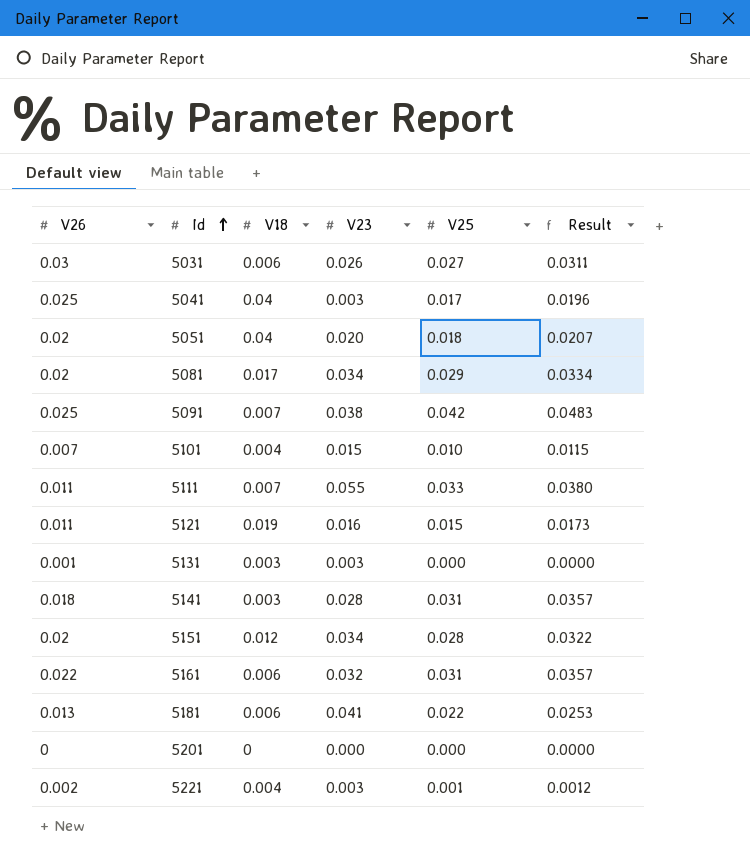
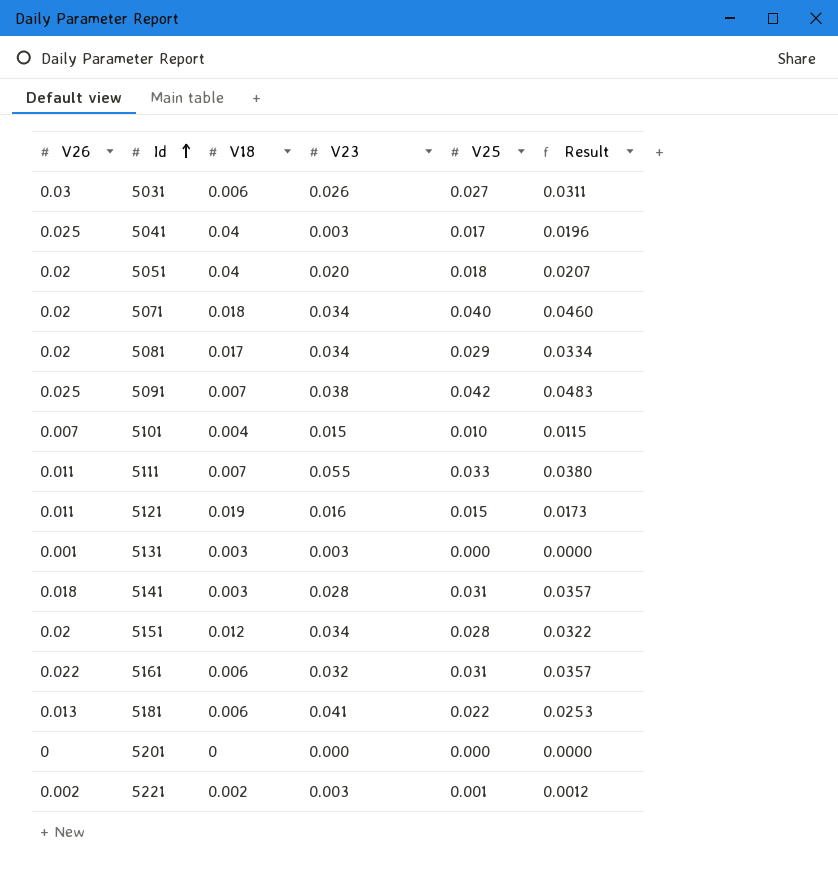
row 5071: none -> 0.02 | 0.018 | 0.034 | 0.040 | 0.0460
5221 | V18: 0.004 -> 0.002

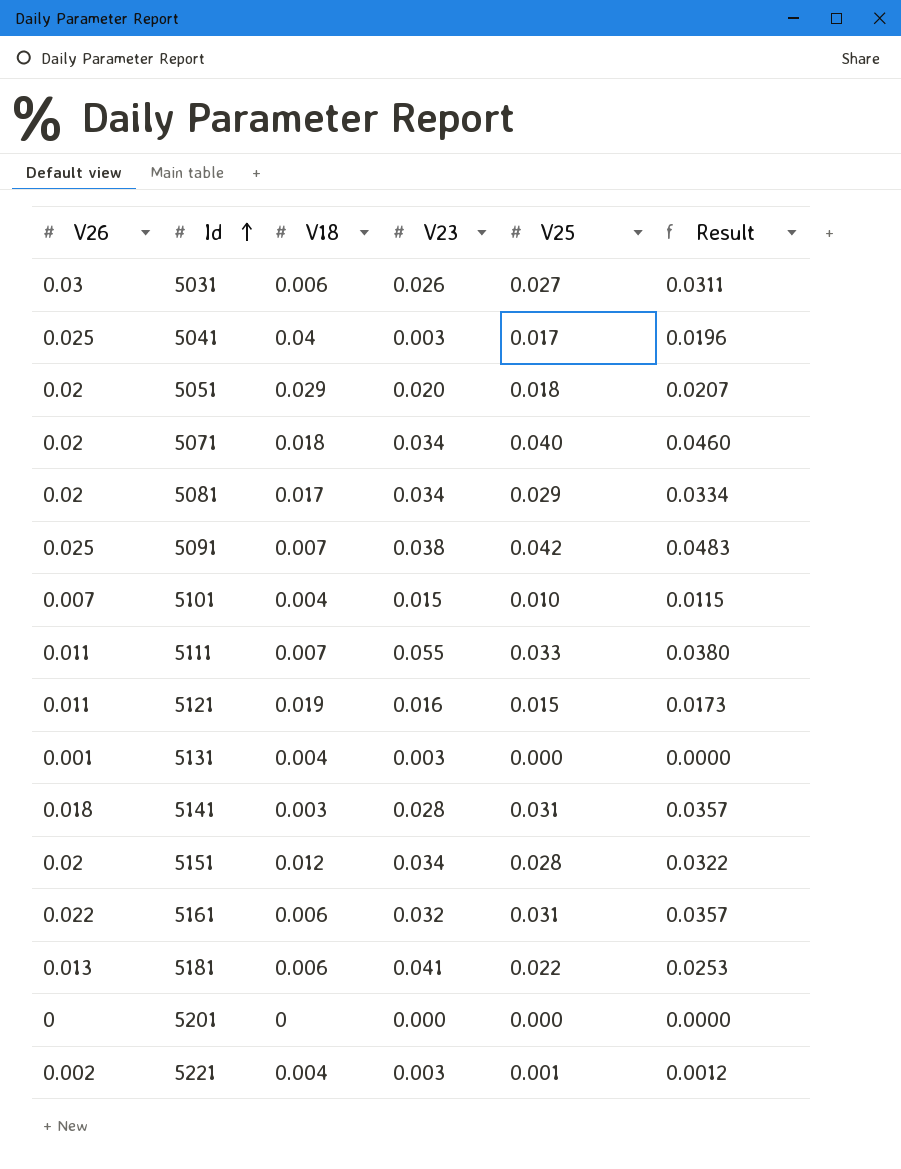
5051 | V18: 0.04 -> 0.029
5131 | V18: 0.003 -> 0.004
5221 | V18: 0.002 -> 0.004

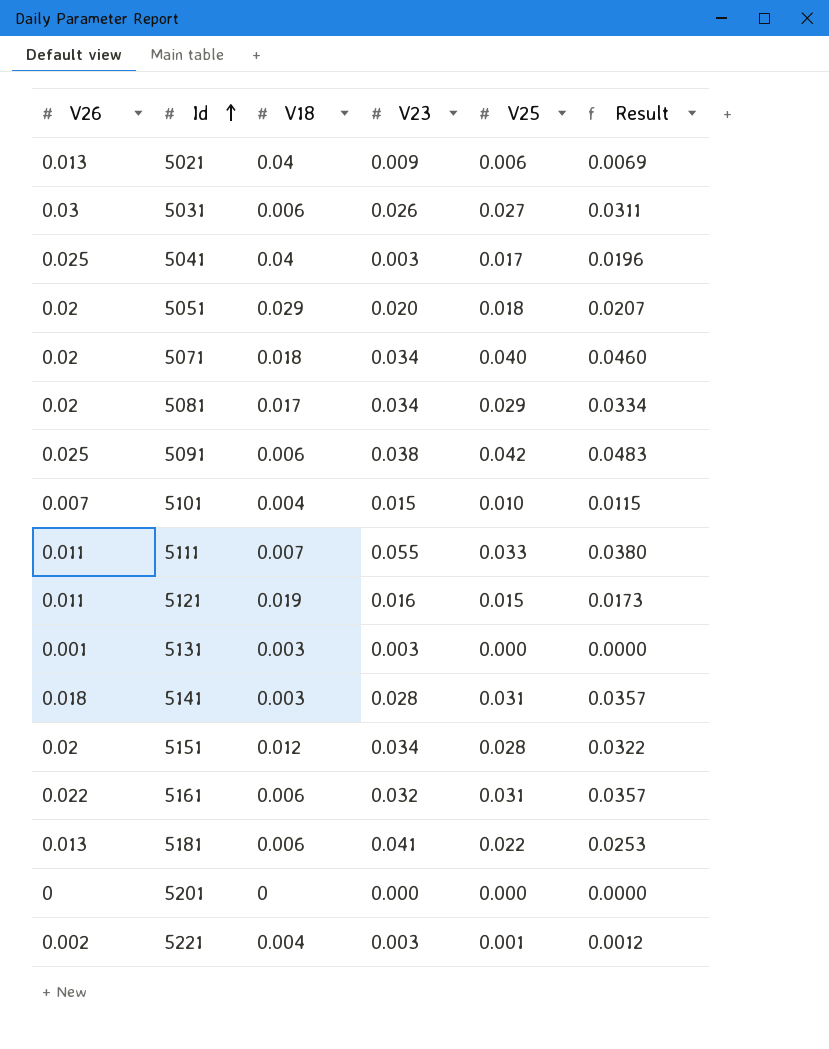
row 5021: none -> 0.013 | 0.04 | 0.009 | 0.006 | 0.0069
5091 | V18: 0.007 -> 0.006
5131 | V18: 0.004 -> 0.003

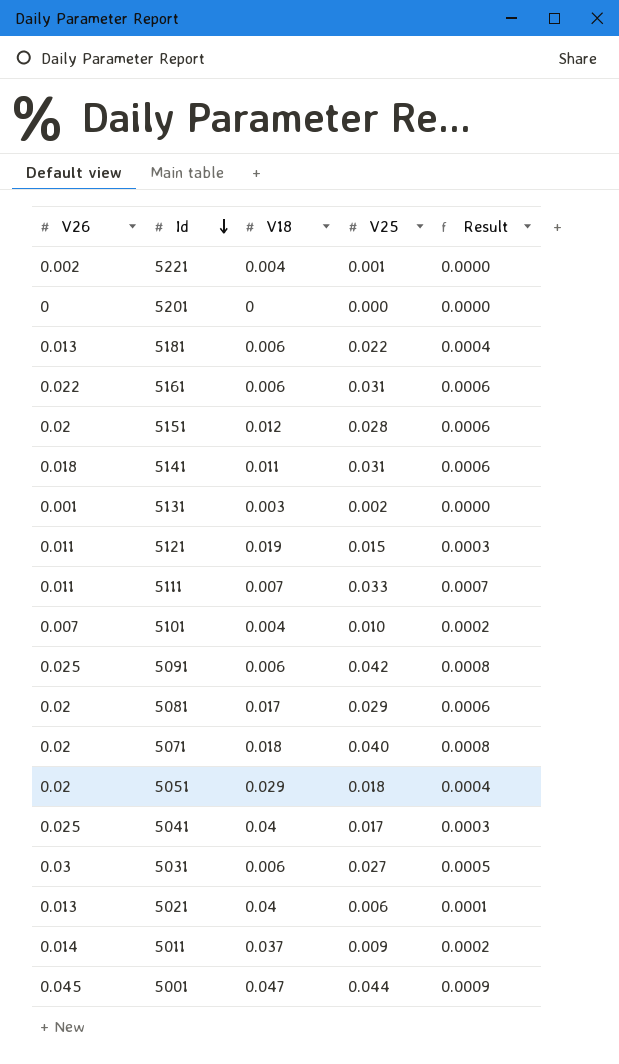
row order: Id ascending -> Id descending
column V23 | position: 4 -> none
column Result | formula: [V25] * 1.15 -> [V25] * 0.02
5141 | V18: 0.003 -> 0.011
5131 | V25: 0.000 -> 0.002
row 5011: none -> 0.014 | 0.037 | 0.009 | 0.0002
row 5001: none -> 0.045 | 0.047 | 0.044 | 0.0009

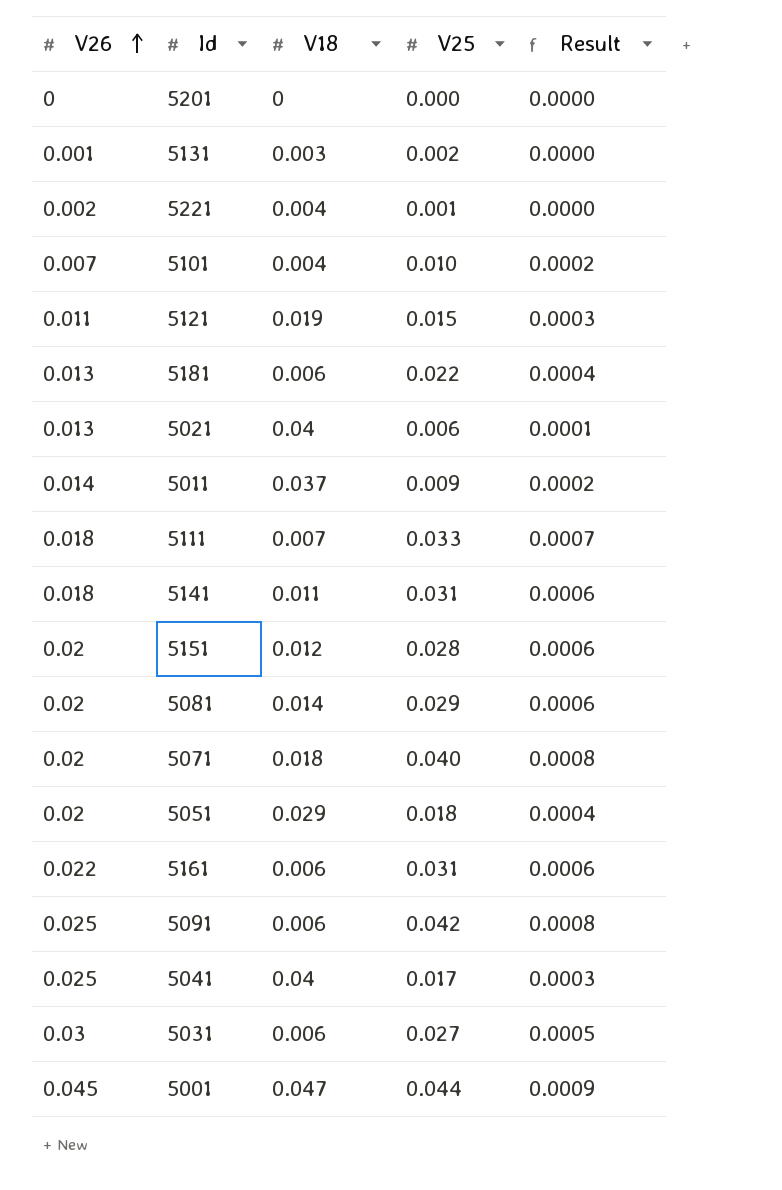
row order: Id descending -> V26 ascending
5111 | V26: 0.011 -> 0.018
5081 | V18: 0.017 -> 0.014

